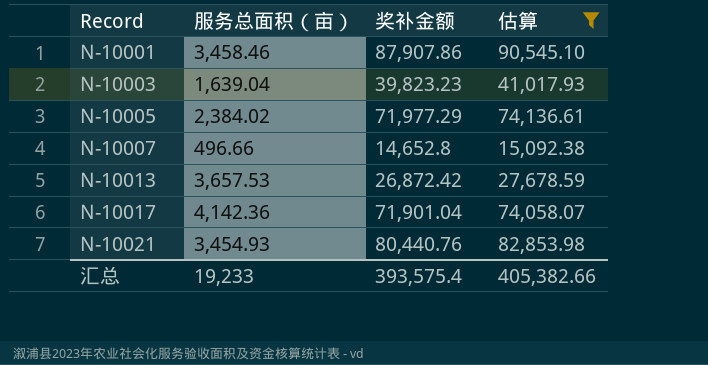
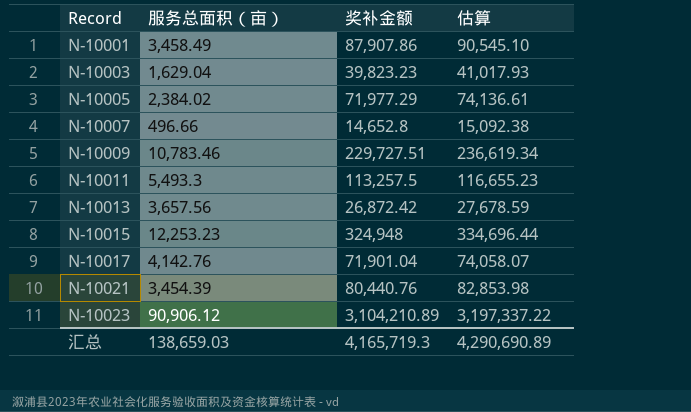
filter: 估算 <= 90,545.10 -> none
N-10001 | 服务总面积（亩）: 3,458.46 -> 3,458.49
N-10003 | 服务总面积（亩）: 1,639.04 -> 1,629.04
N-10013 | 服务总面积（亩）: 3,657.53 -> 3,657.56
N-10017 | 服务总面积（亩）: 4,142.36 -> 4,142.76
N-10021 | 服务总面积（亩）: 3,454.93 -> 3,454.39
汇总 | 服务总面积（亩）: 19,233 -> 138,659.03
汇总 | 奖补金额: 393,575.4 -> 4,165,719.3
汇总 | 估算: 405,382.66 -> 4,290,690.89

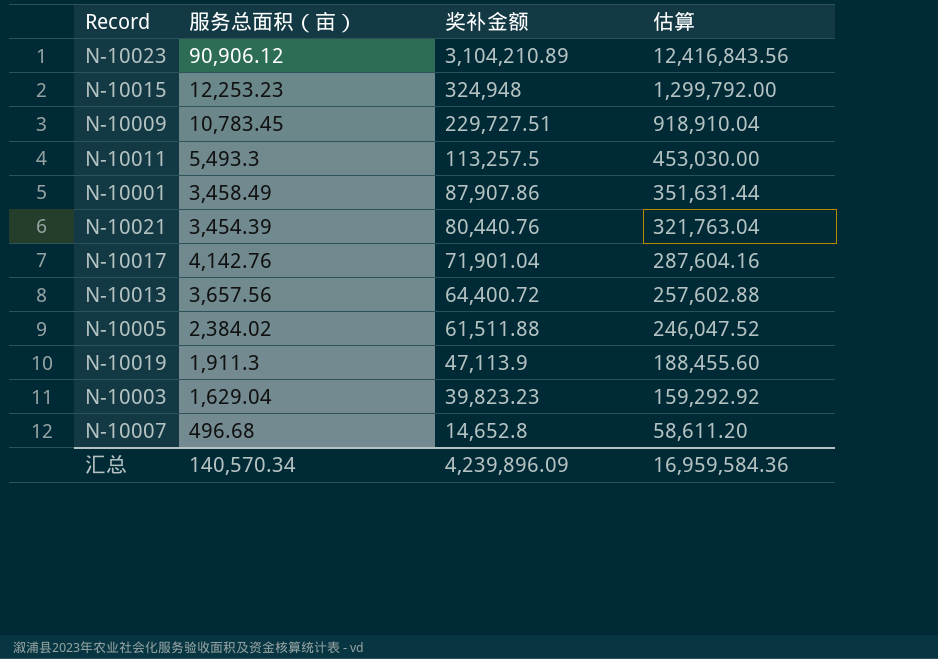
row order: Record ascending -> 奖补金额 descending
column 估算 | formula: [奖补金额] * 1.03 -> [奖补金额] * 4
N-10009 | 服务总面积（亩）: 10,783.46 -> 10,783.45
N-10013 | 奖补金额: 26,872.42 -> 64,400.72
N-10005 | 奖补金额: 71,977.29 -> 61,511.88
row N-10019: none -> 1,911.3 | 47,113.9 | 188,455.60
N-10007 | 服务总面积（亩）: 496.66 -> 496.68
汇总 | 服务总面积（亩）: 138,659.03 -> 140,570.34
汇总 | 奖补金额: 4,165,719.3 -> 4,239,896.09
汇总 | 估算: 4,290,690.89 -> 16,959,584.36

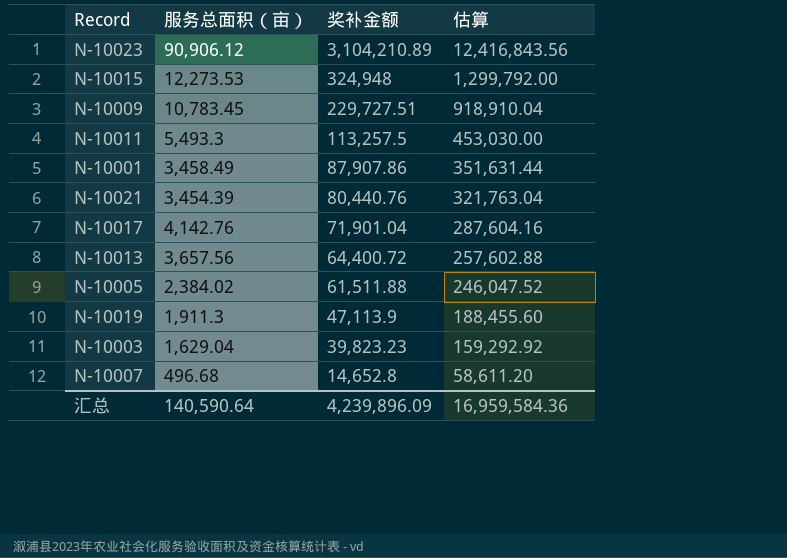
N-10015 | 服务总面积（亩）: 12,253.23 -> 12,273.53
汇总 | 服务总面积（亩）: 140,570.34 -> 140,590.64

